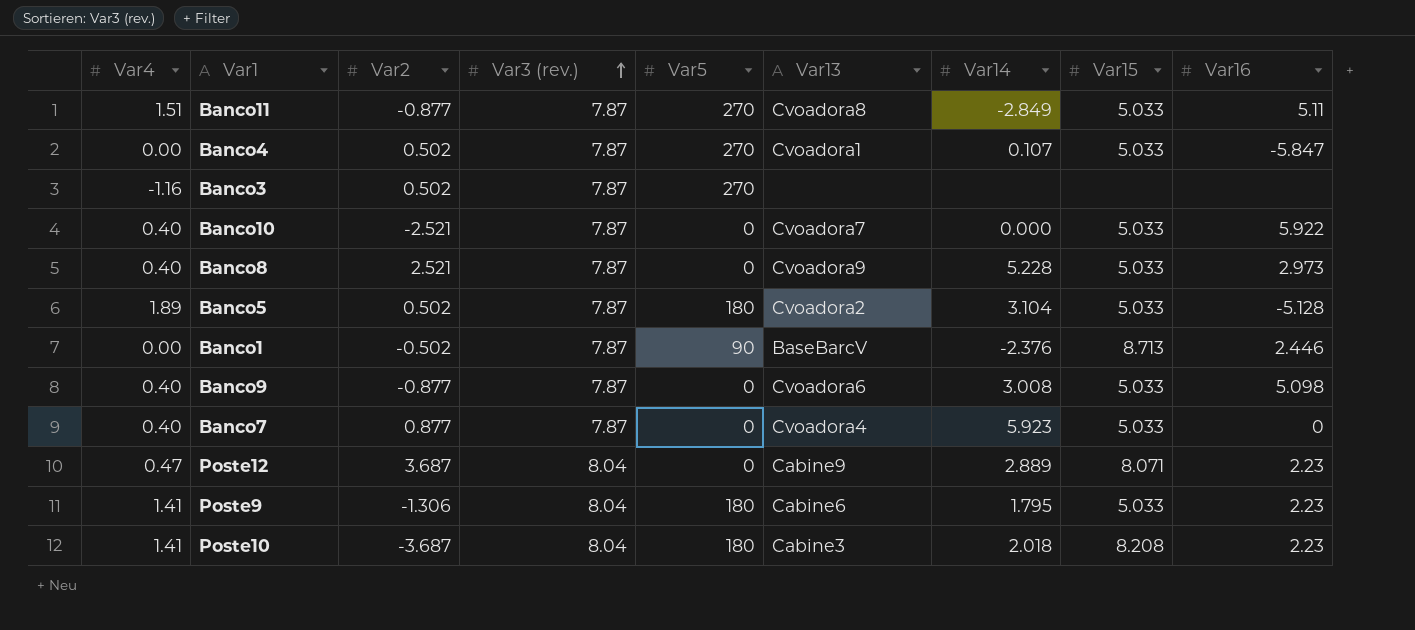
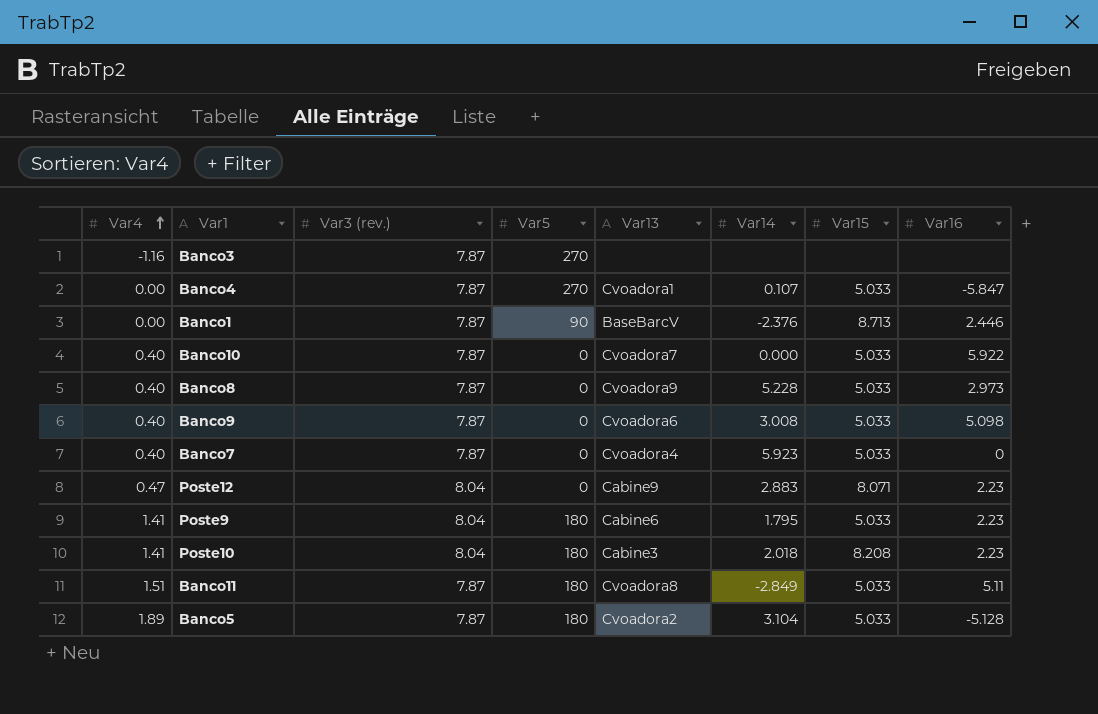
row order: Var3 (rev.) ascending -> Var4 ascending
column Var2 | position: 3 -> none
Poste12 | Var14: 2.889 -> 2.883
Banco11 | Var5: 270 -> 180

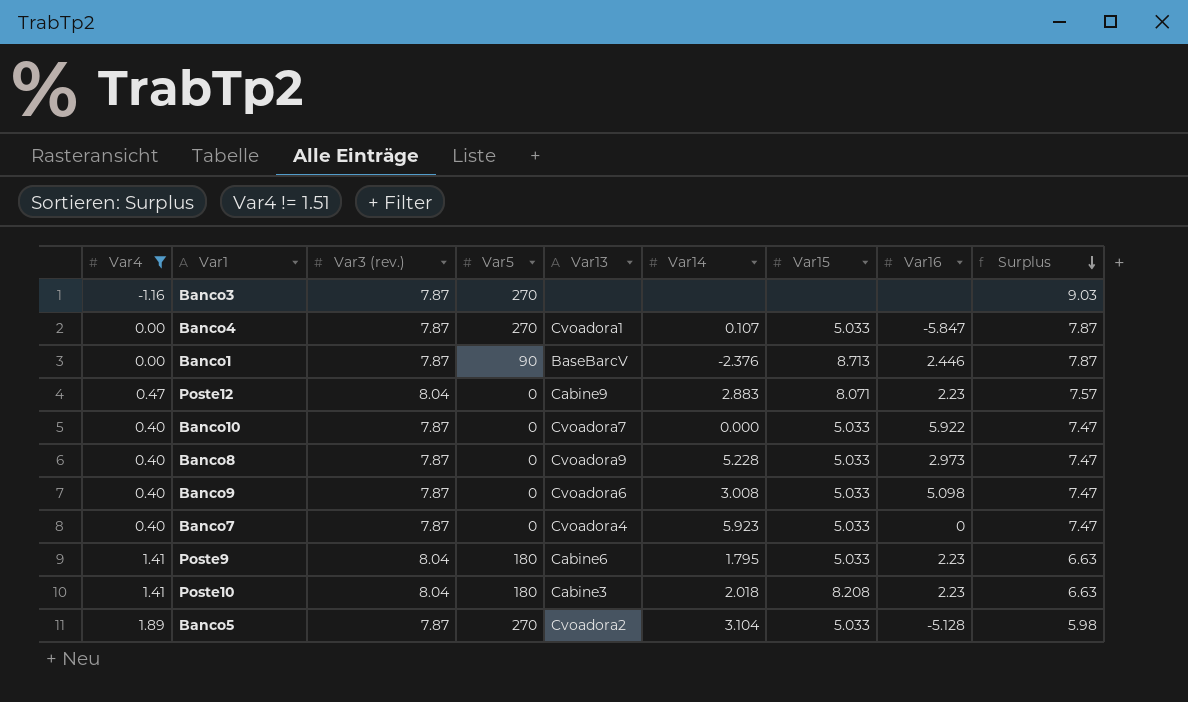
filter: none -> Var4 != 1.51
row order: Var4 ascending -> Surplus descending
column Surplus | formula: none -> [Var3 (rev.)] - [Var4]
Banco5 | Var5: 180 -> 270

